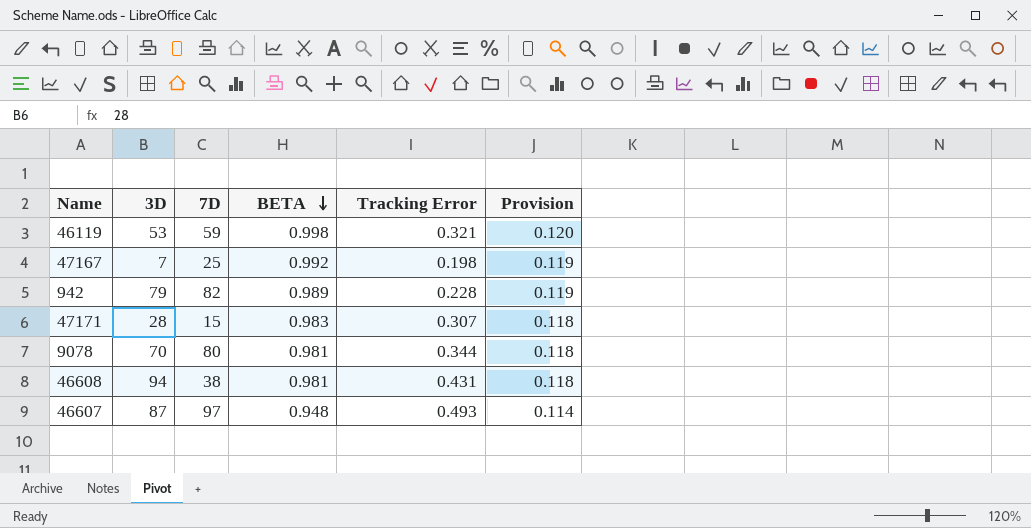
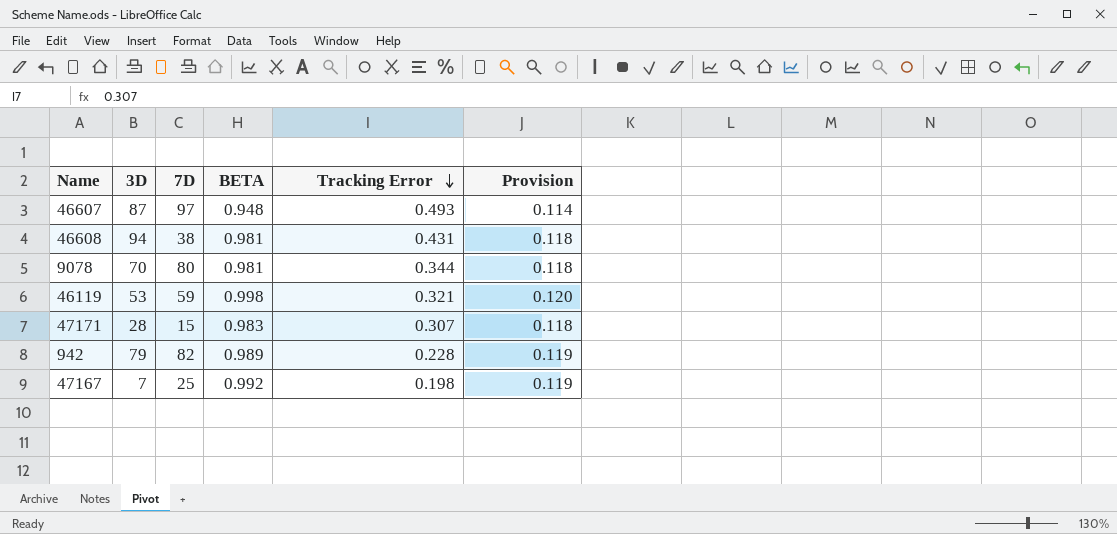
row order: BETA descending -> Tracking Error descending

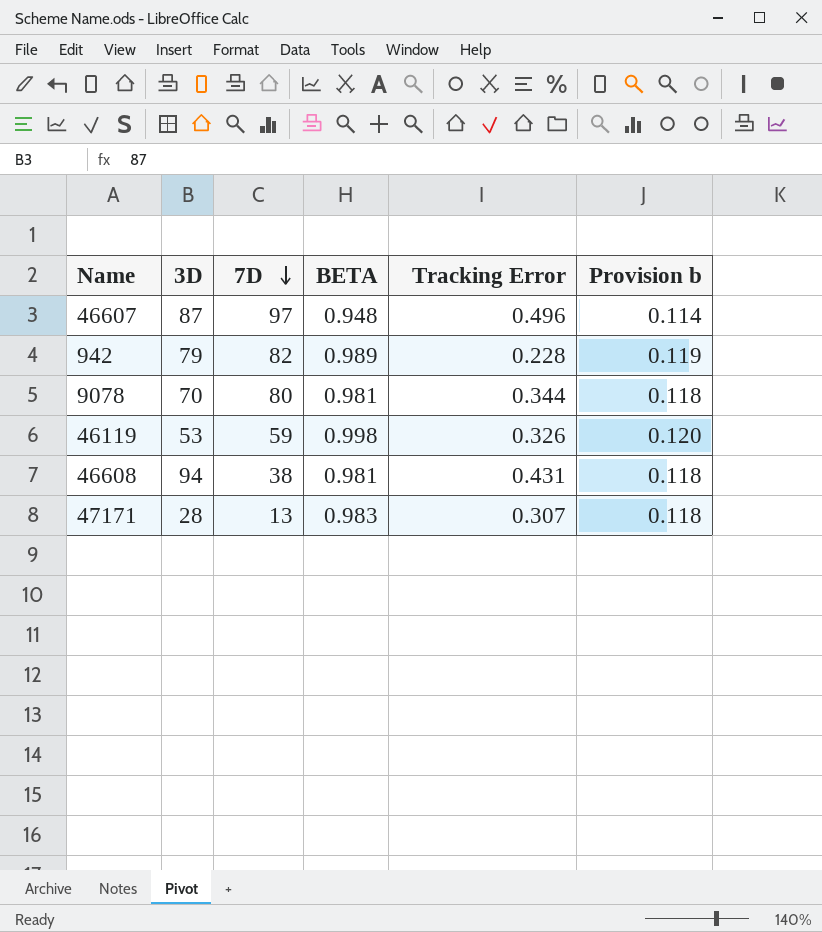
row order: Tracking Error descending -> 7D descending
column name: Provision -> Provision b
row 47167: 7 | 25 | 0.992 | 0.198 | 0.119 -> none
46607 | Tracking Error: 0.493 -> 0.496
46119 | Tracking Error: 0.321 -> 0.326
47171 | 7D: 15 -> 13

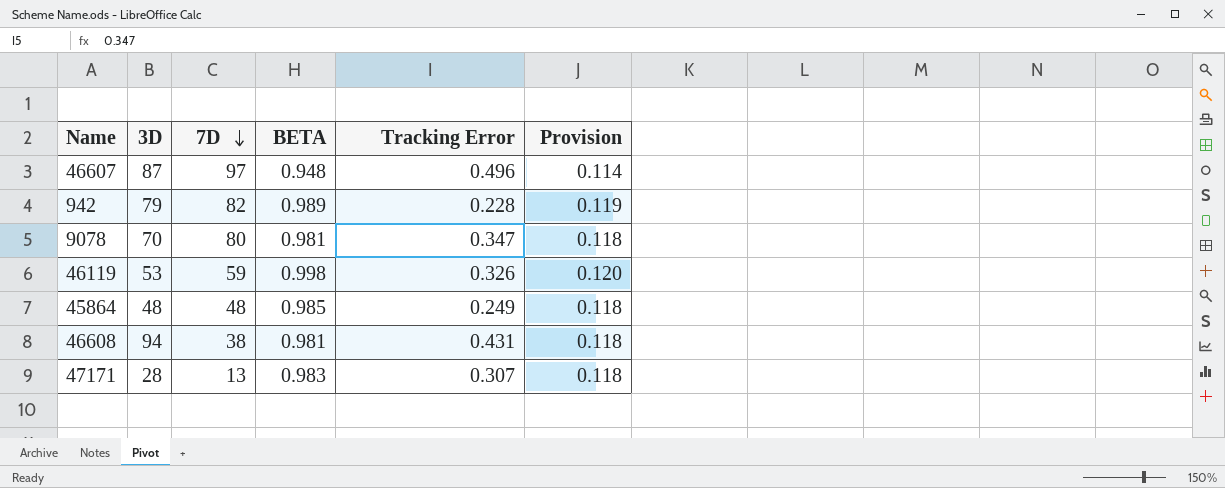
column name: Provision b -> Provision
9078 | Tracking Error: 0.344 -> 0.347
row 45864: none -> 48 | 48 | 0.985 | 0.249 | 0.118

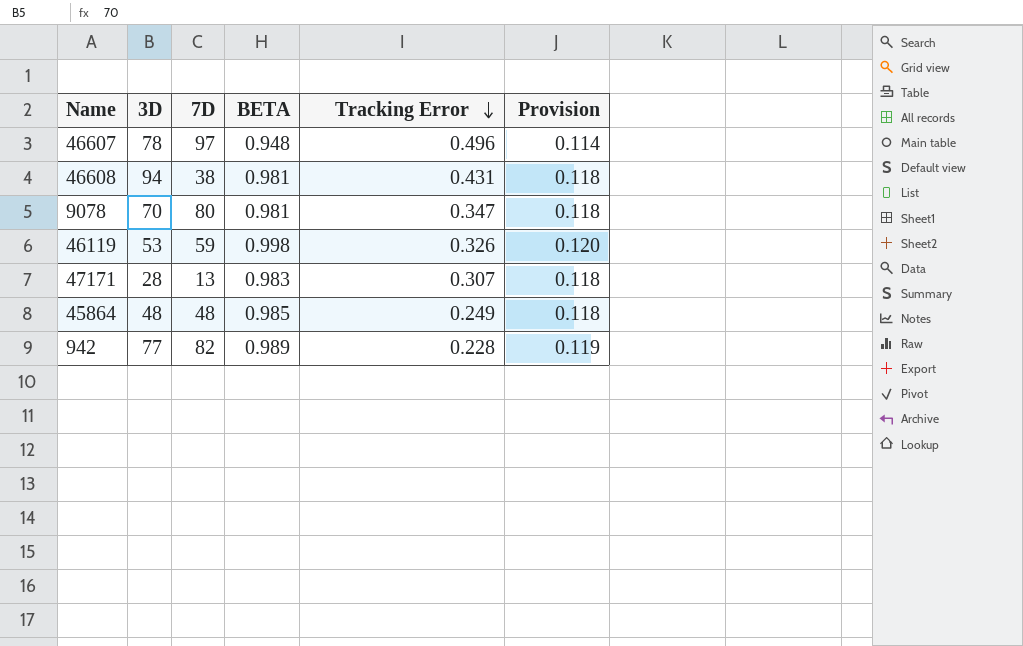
row order: 7D descending -> Tracking Error descending
46607 | 3D: 87 -> 78
942 | 3D: 79 -> 77

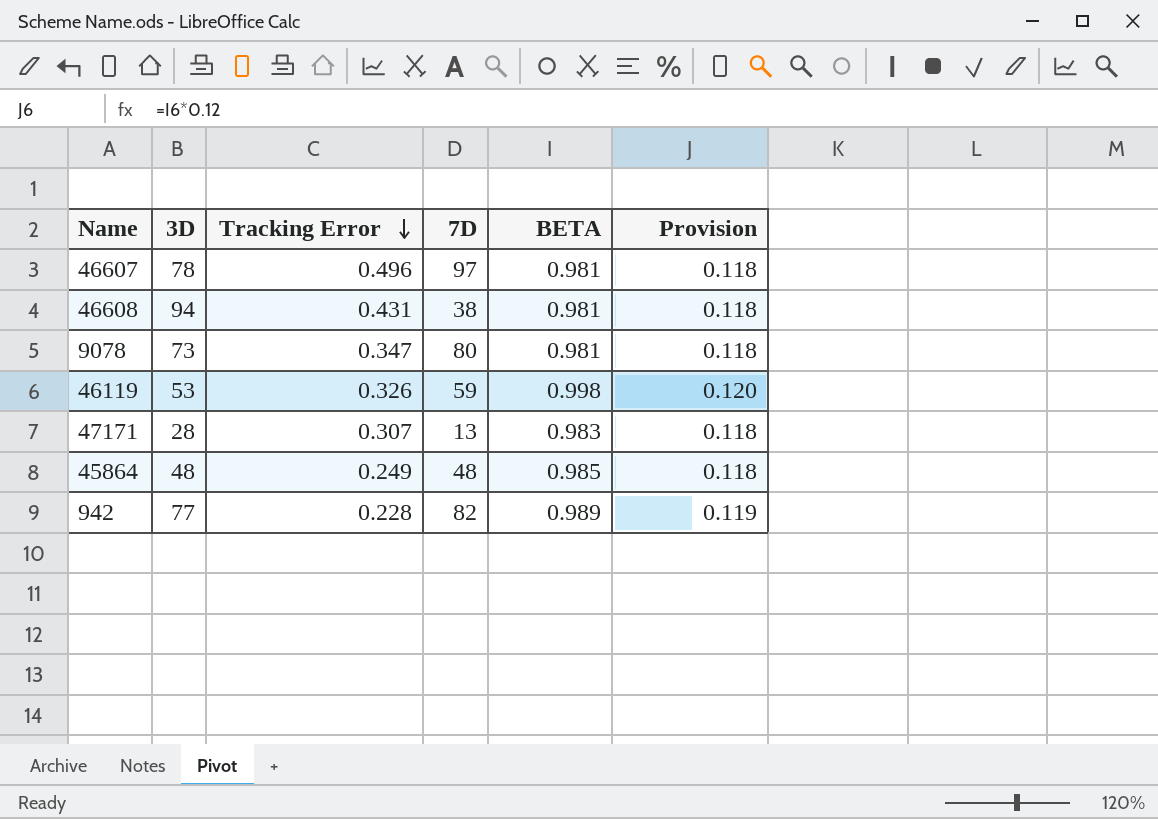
column Tracking Error | position: 5 -> 3
46607 | BETA: 0.948 -> 0.981
46607 | Provision: 0.114 -> 0.118
9078 | 3D: 70 -> 73

